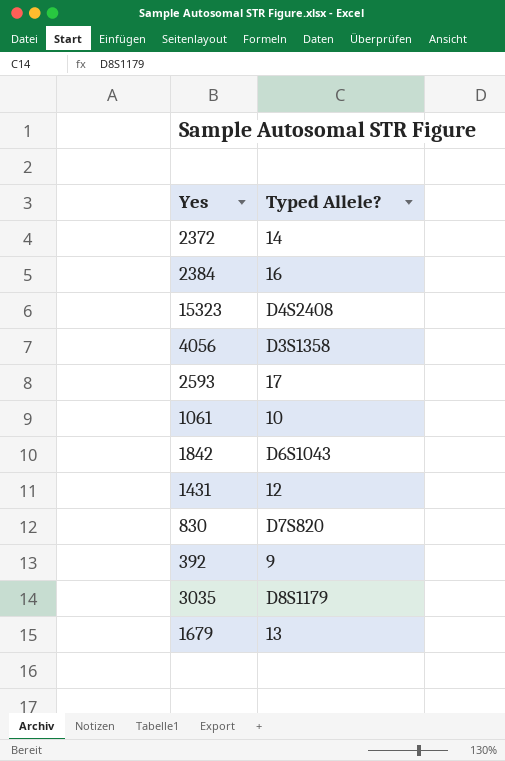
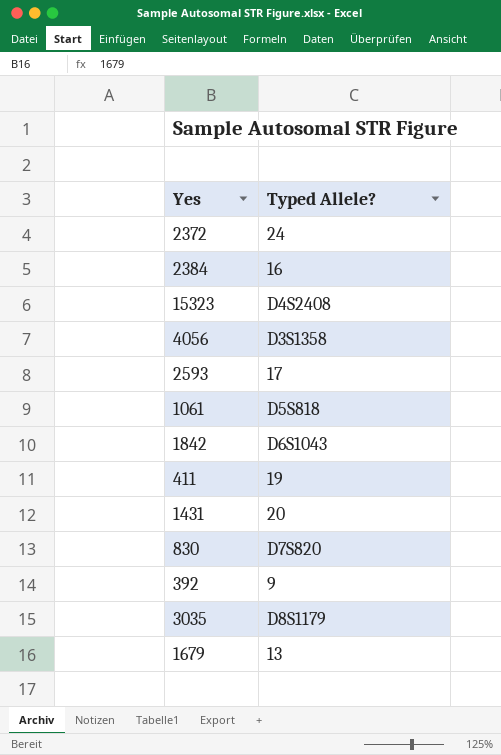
2372 | Typed Allele?: 14 -> 24
1061 | Typed Allele?: 10 -> D5S818
row 411: none -> 19
1431 | Typed Allele?: 12 -> 20

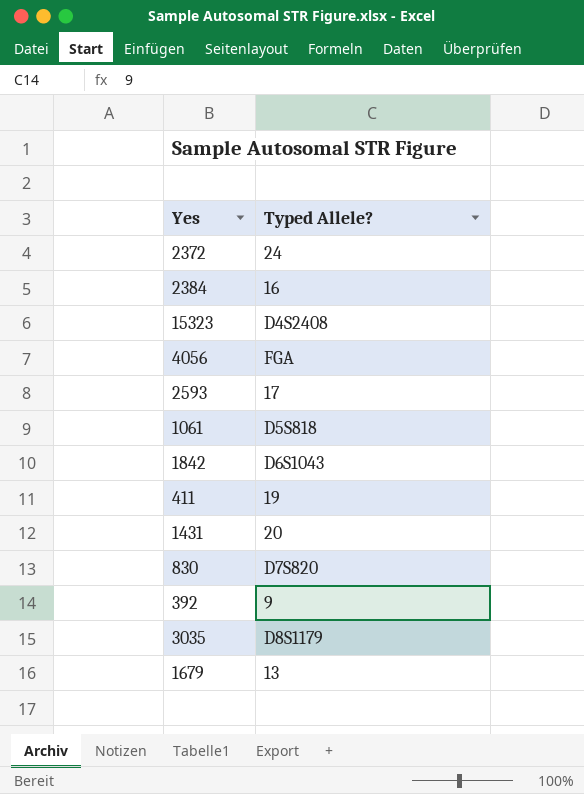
4056 | Typed Allele?: D3S1358 -> FGA

